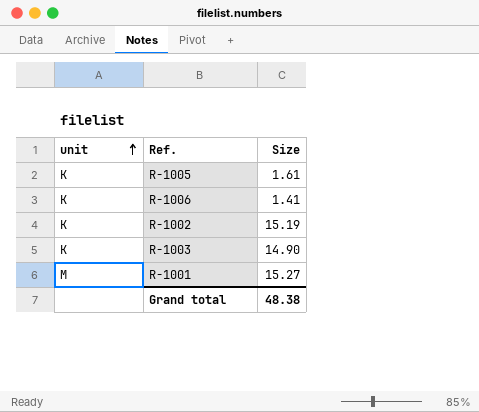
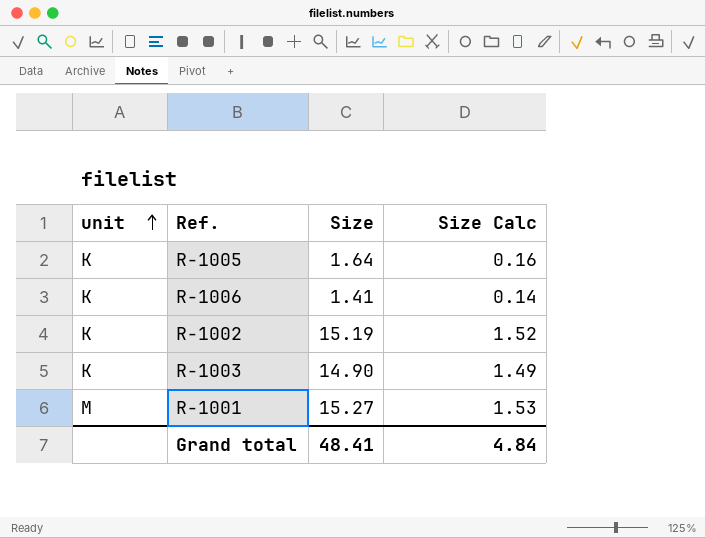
column Size Calc | formula: none -> [Size] * 0.1
R-1005 | Size: 1.61 -> 1.64
Grand total | Size: 48.38 -> 48.41

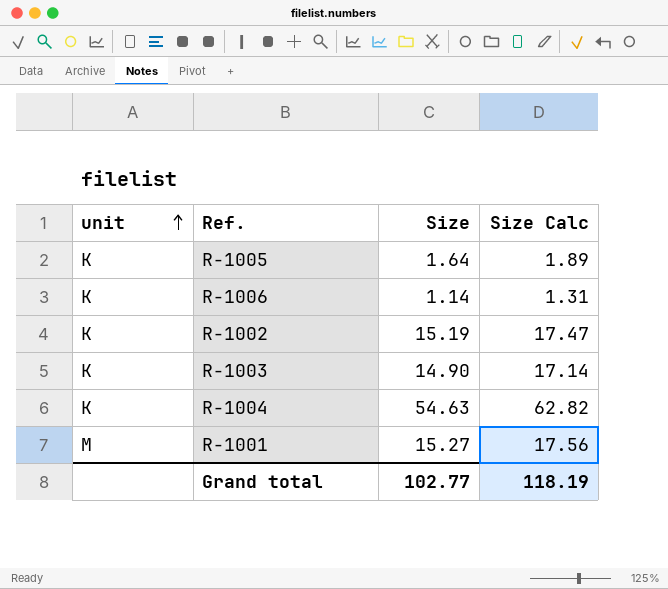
column Size Calc | formula: [Size] * 0.1 -> [Size] * 1.15
R-1006 | Size: 1.41 -> 1.14
row R-1004: none -> K | 54.63 | 62.82
Grand total | Size: 48.41 -> 102.77
Grand total | Size Calc: 4.84 -> 118.19

